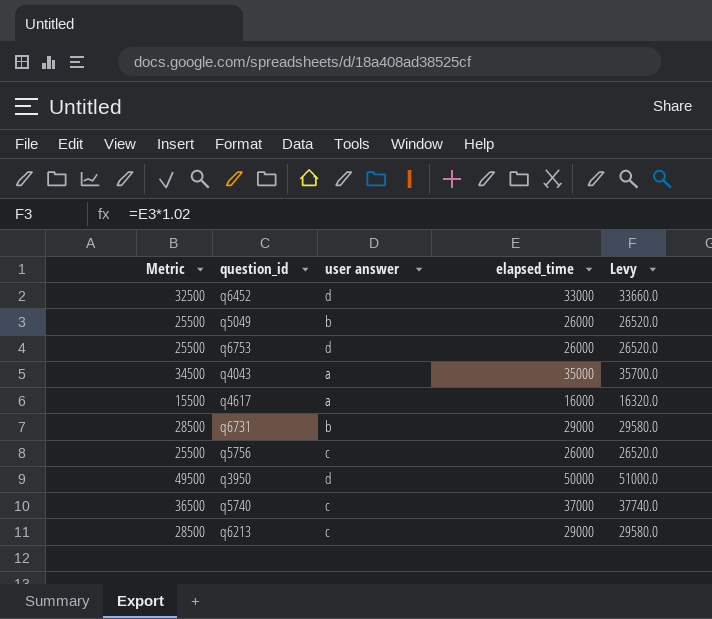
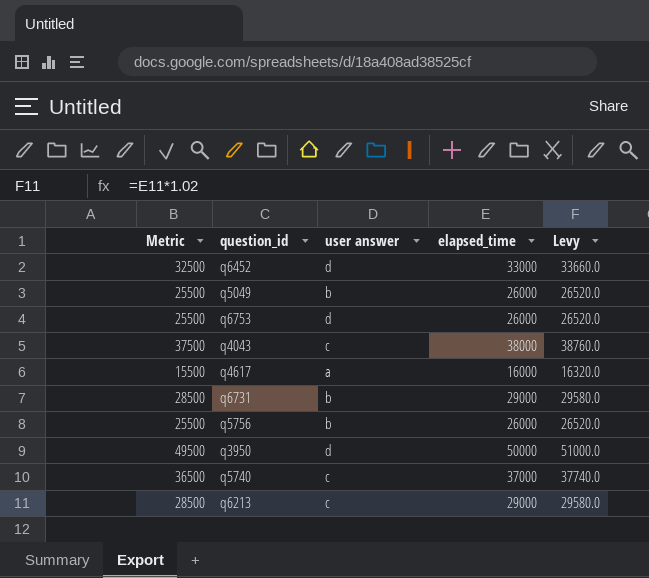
q4043 | Metric: 34500 -> 37500
q4043 | user answer: a -> c
q4043 | elapsed_time: 35000 -> 38000
q4043 | Levy: 35700.0 -> 38760.0
q5756 | user answer: c -> b

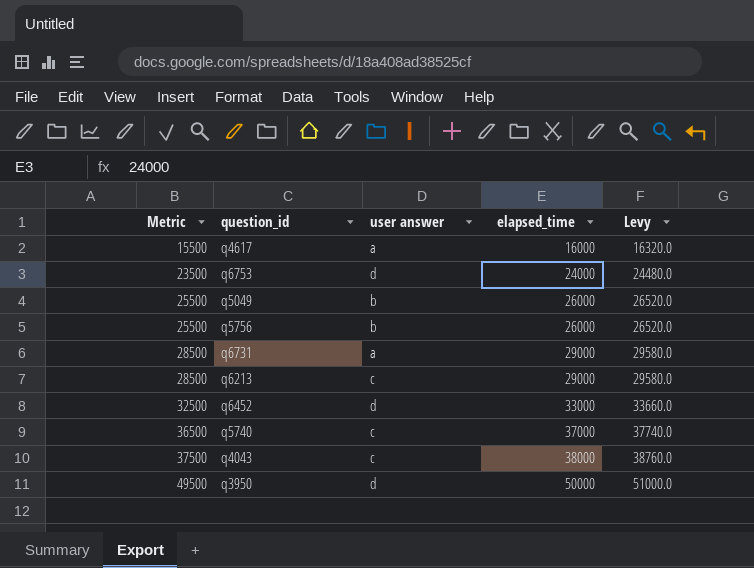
row order: none -> Metric ascending
q6753 | Metric: 25500 -> 23500
q6753 | elapsed_time: 26000 -> 24000
q6753 | Levy: 26520.0 -> 24480.0
q6731 | user answer: b -> a

